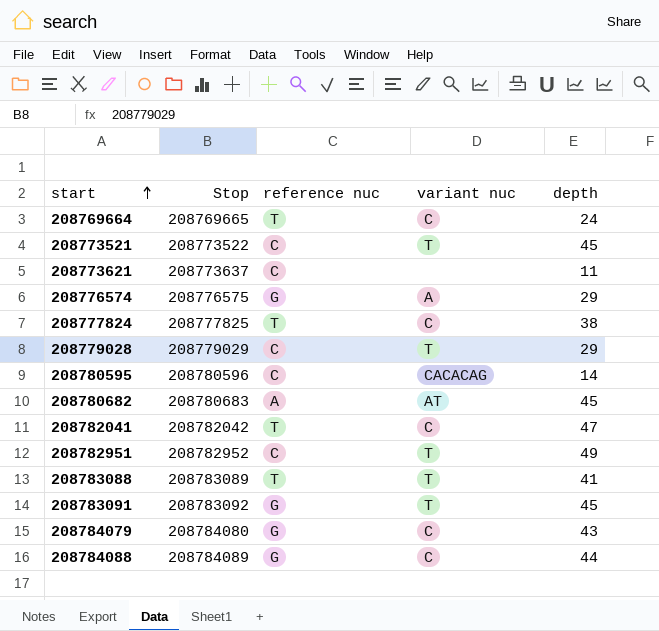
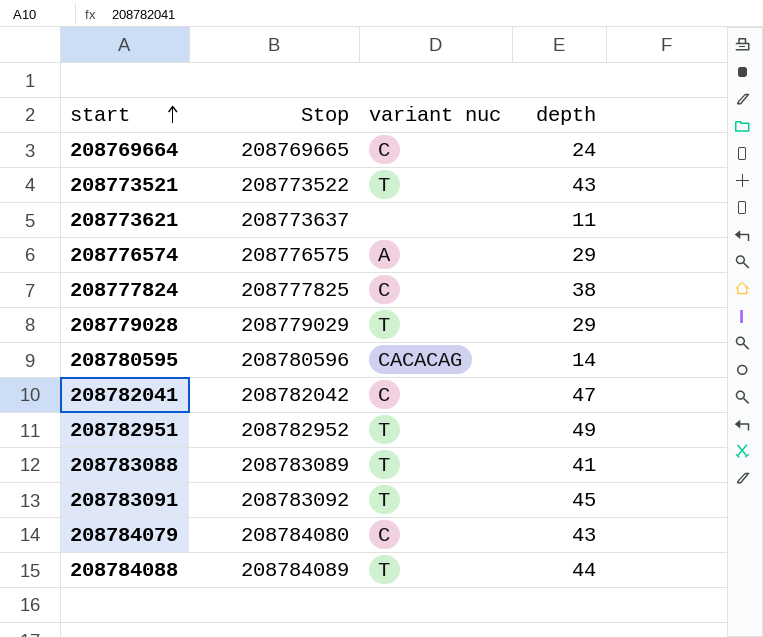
column reference nuc | position: 3 -> none
row 208780682: 208780683 | A | AT | 45 -> none
208773521 | depth: 45 -> 43
208784088 | variant nuc: C -> T

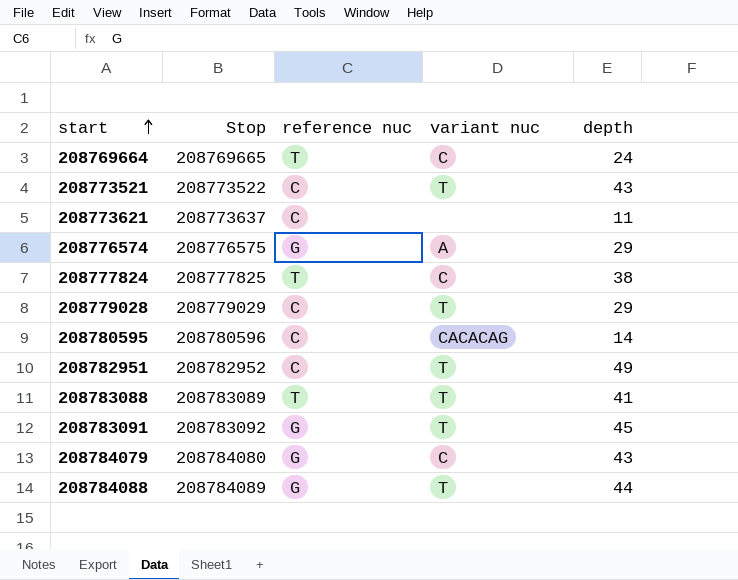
column reference nuc | position: none -> 3
row 208782041: 208782042 | C | 47 -> none

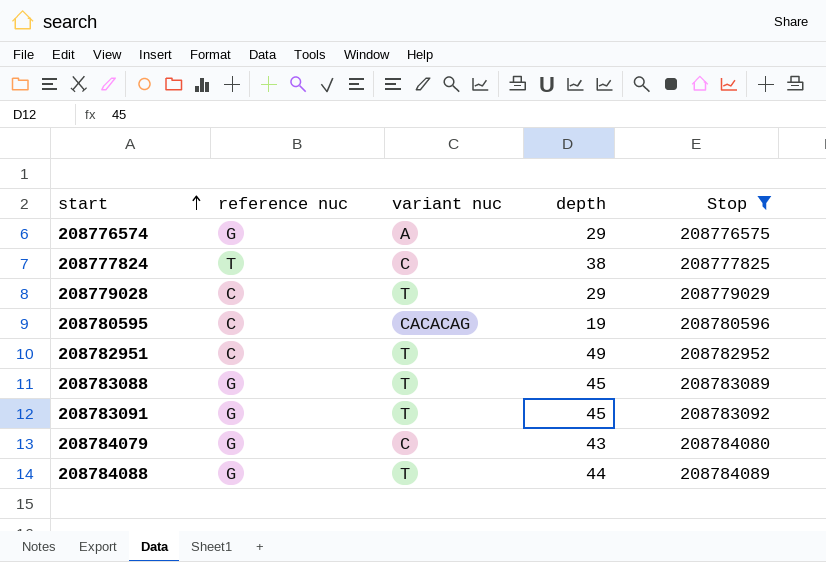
filter: none -> Stop >= 208776575
column Stop | position: 2 -> 5
208780595 | depth: 14 -> 19
208783088 | reference nuc: T -> G
208783088 | depth: 41 -> 45

